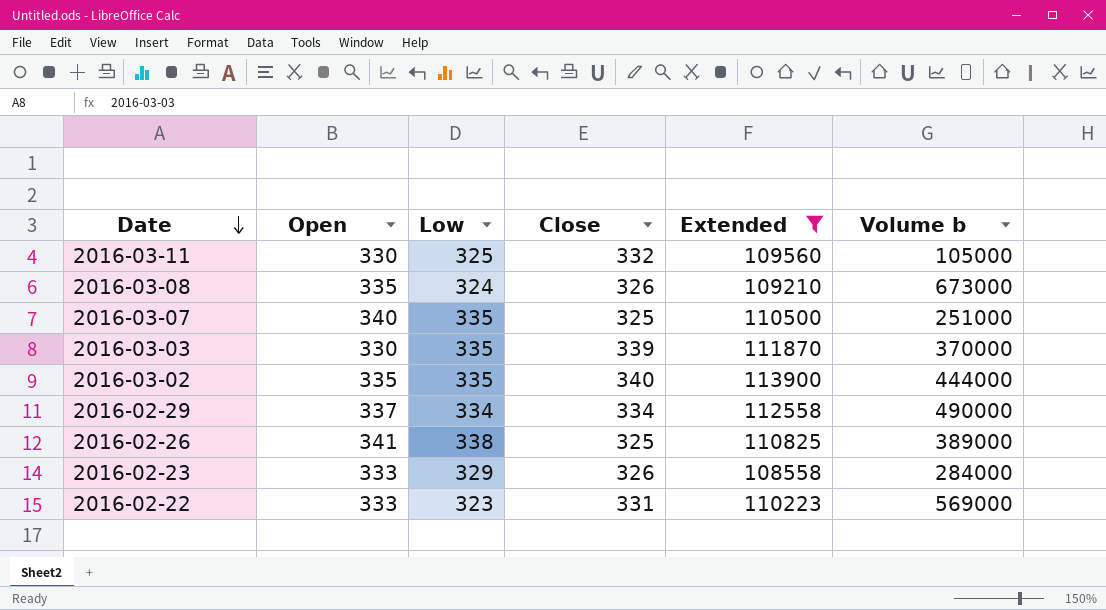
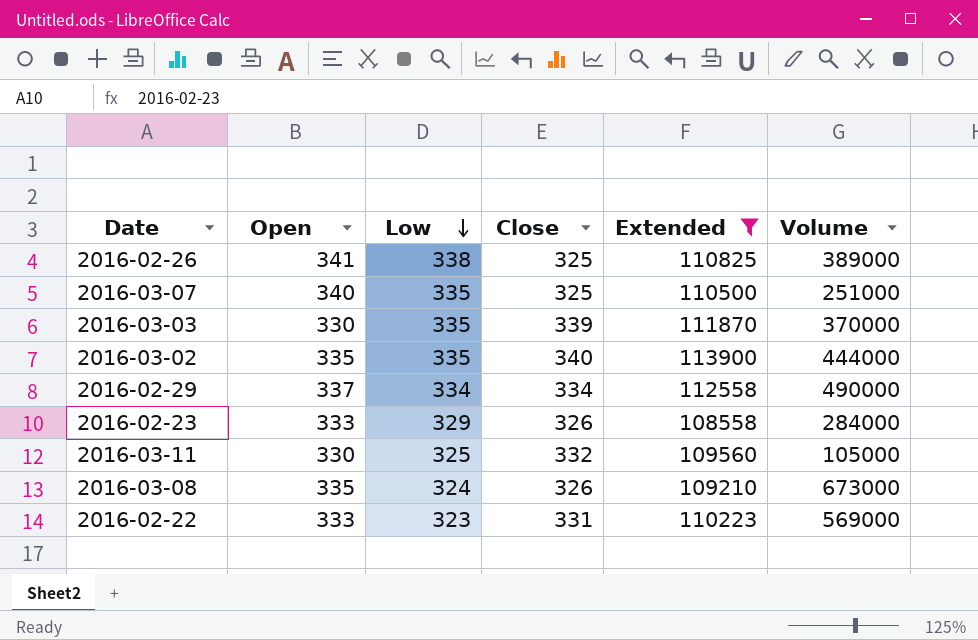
row order: Date descending -> Low descending
column name: Volume b -> Volume

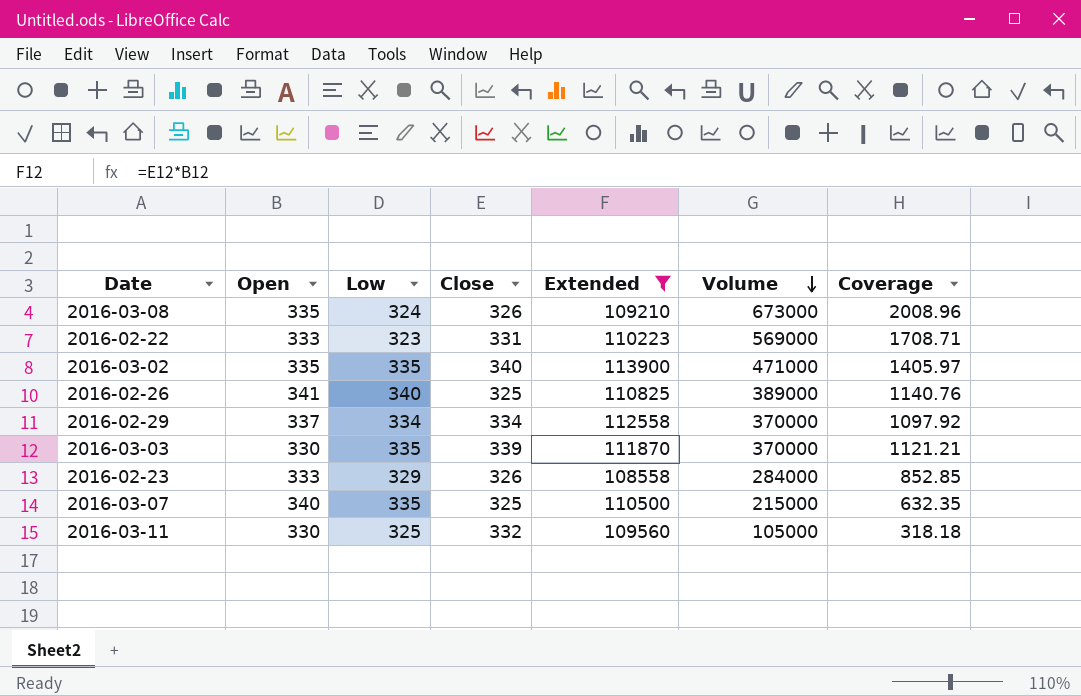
row order: Low descending -> Volume descending
column Coverage | formula: none -> [Volume] / [Open]
2016-03-02 | Volume: 444000 -> 471000
2016-02-26 | Low: 338 -> 340
2016-02-29 | Volume: 490000 -> 370000
2016-03-07 | Volume: 251000 -> 215000

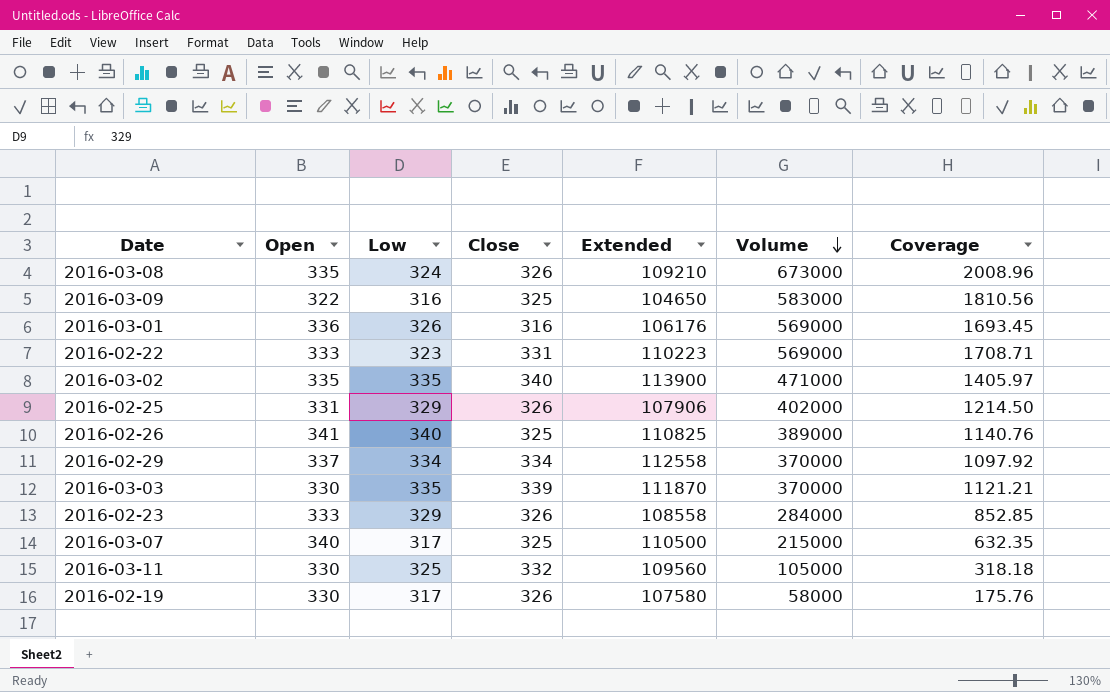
filter: Extended >= 108558 -> none
2016-03-07 | Low: 335 -> 317

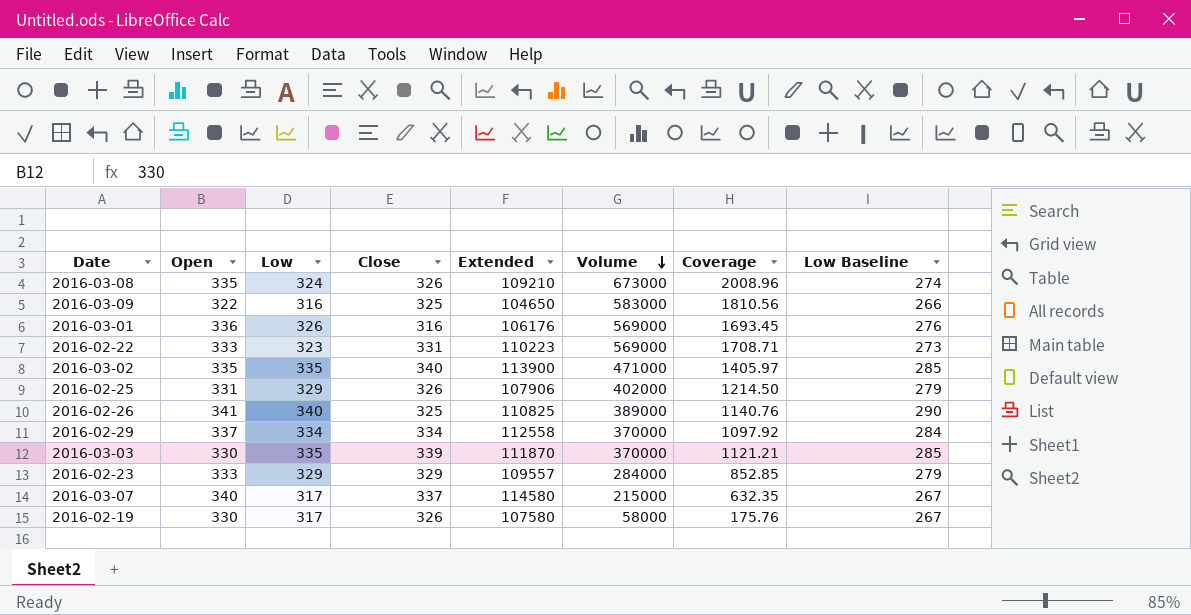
column Low Baseline | formula: none -> [Low] - 50
row 2016-03-11: 330 | 325 | 332 | 109560 | 105000 | 318.18 -> none
2016-02-23 | Close: 326 -> 329
2016-02-23 | Extended: 108558 -> 109557
2016-03-07 | Close: 325 -> 337
2016-03-07 | Extended: 110500 -> 114580

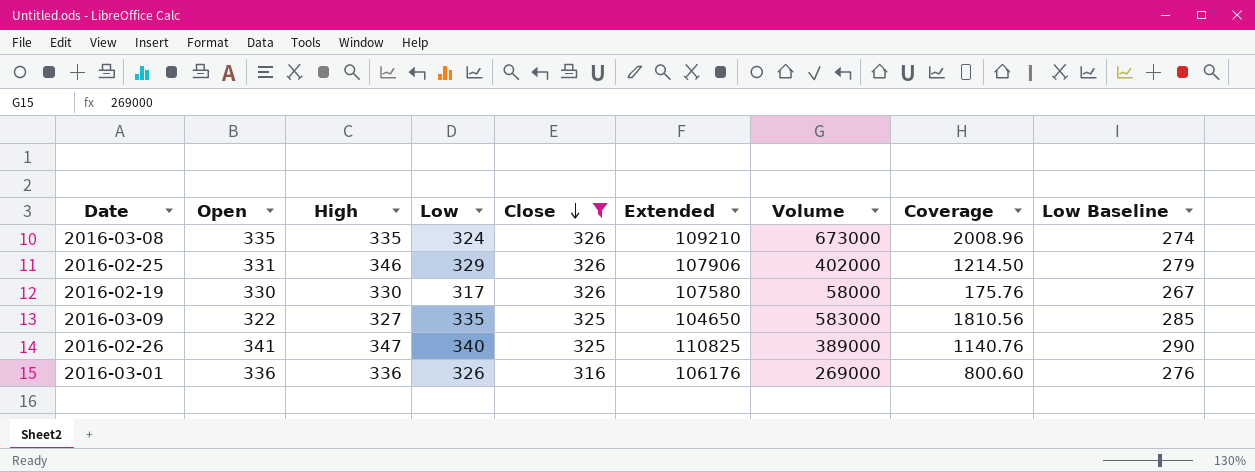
filter: none -> Close <= 326
row order: Volume descending -> Close descending
column High | position: none -> 3
2016-03-09 | Low: 316 -> 335
2016-03-09 | Low Baseline: 266 -> 285
2016-03-01 | Volume: 569000 -> 269000
2016-03-01 | Coverage: 1693.45 -> 800.60

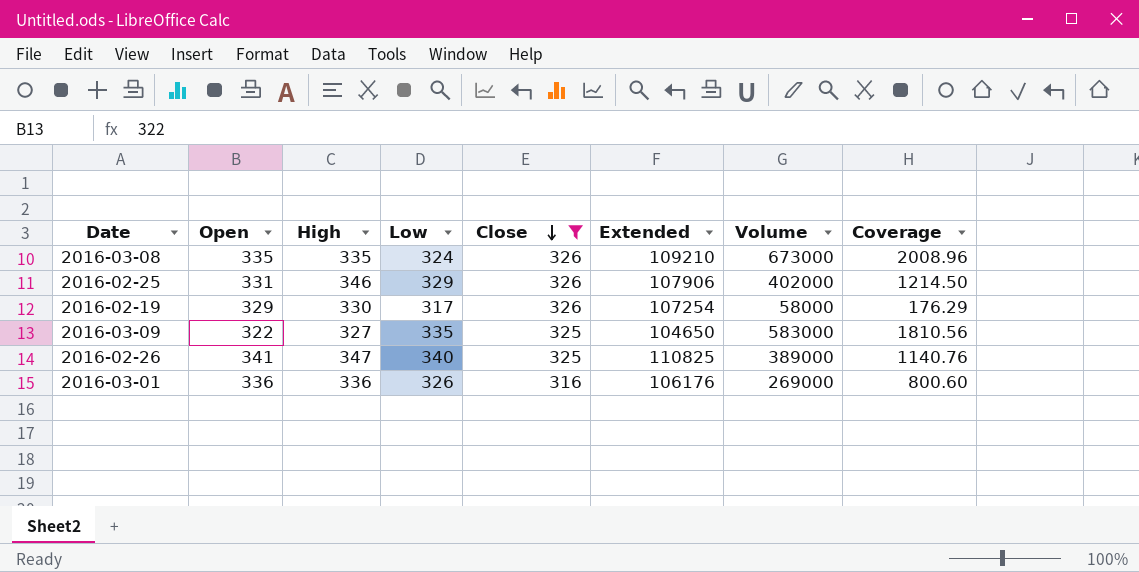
column Low Baseline | formula: [Low] - 50 -> none
2016-02-19 | Open: 330 -> 329
2016-02-19 | Extended: 107580 -> 107254
2016-02-19 | Coverage: 175.76 -> 176.29

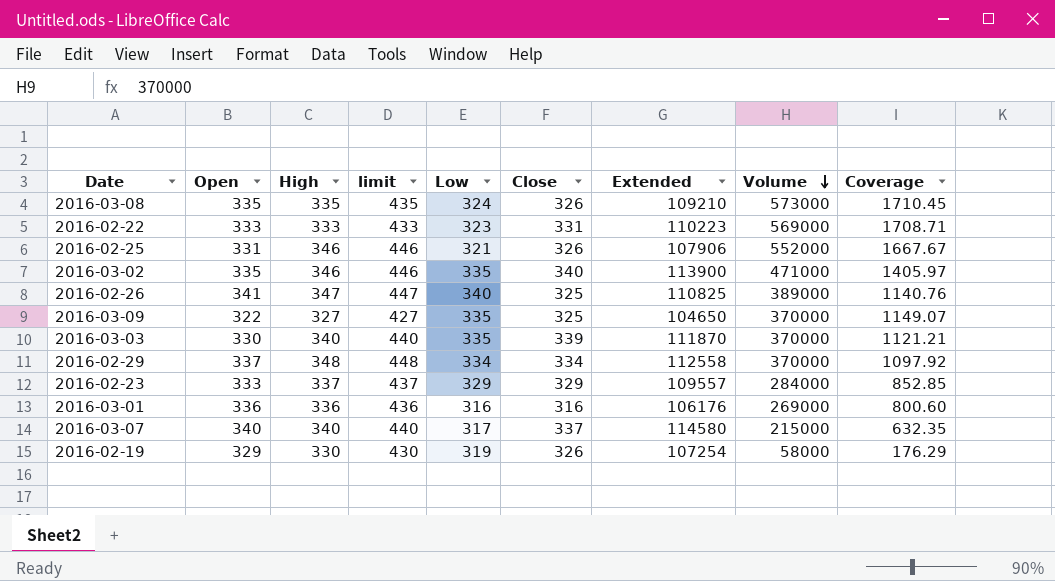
filter: Close <= 326 -> none
row order: Close descending -> Volume descending
column limit | formula: none -> [High] + 100
2016-03-08 | Volume: 673000 -> 573000
2016-03-08 | Coverage: 2008.96 -> 1710.45
2016-02-25 | Low: 329 -> 321
2016-02-25 | Volume: 402000 -> 552000
2016-02-25 | Coverage: 1214.50 -> 1667.67
2016-03-09 | Volume: 583000 -> 370000
2016-03-09 | Coverage: 1810.56 -> 1149.07
2016-03-01 | Low: 326 -> 316
2016-02-19 | Low: 317 -> 319

